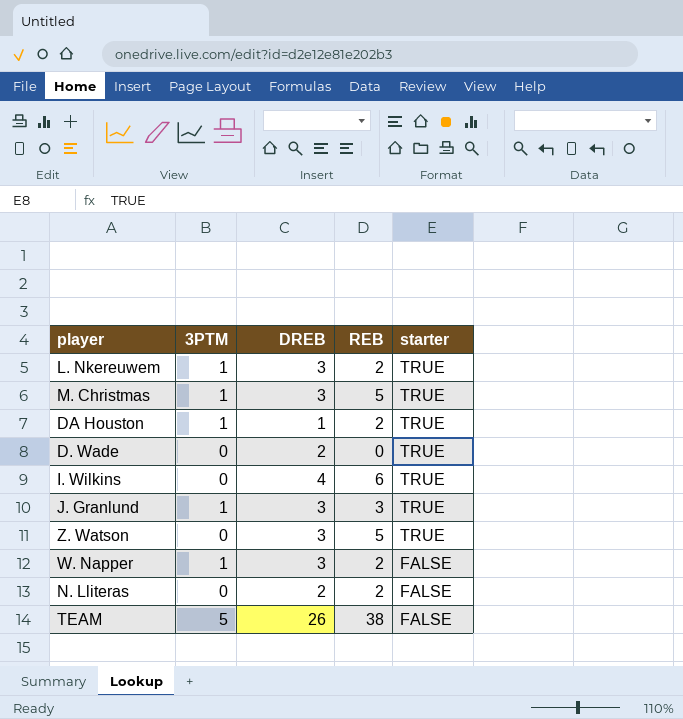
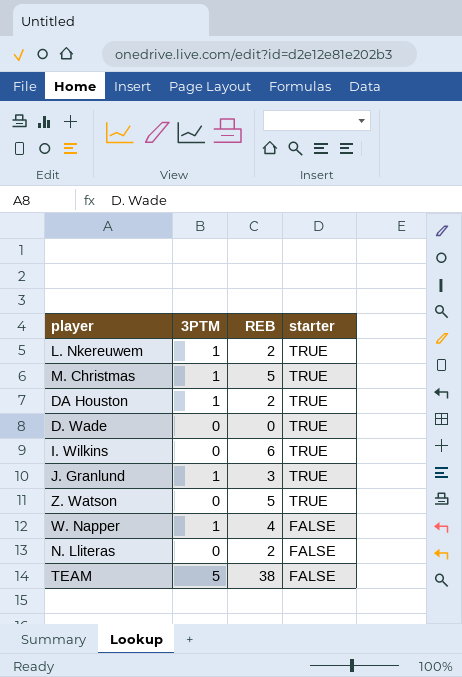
column DREB | position: 3 -> none
W. Napper | REB: 2 -> 4

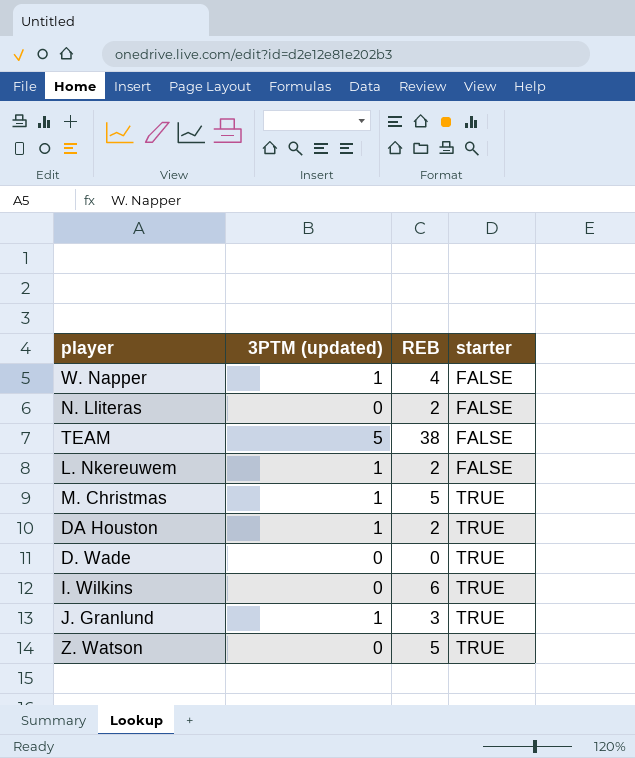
row order: starter descending -> starter ascending
column name: 3PTM -> 3PTM (updated)
L. Nkereuwem | starter: TRUE -> FALSE

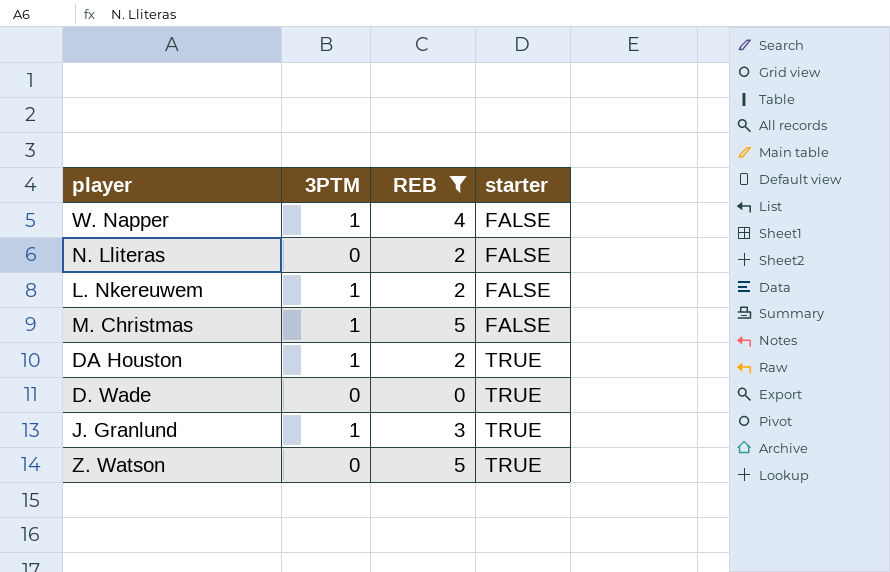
filter: none -> REB <= 5
column name: 3PTM (updated) -> 3PTM
M. Christmas | starter: TRUE -> FALSE

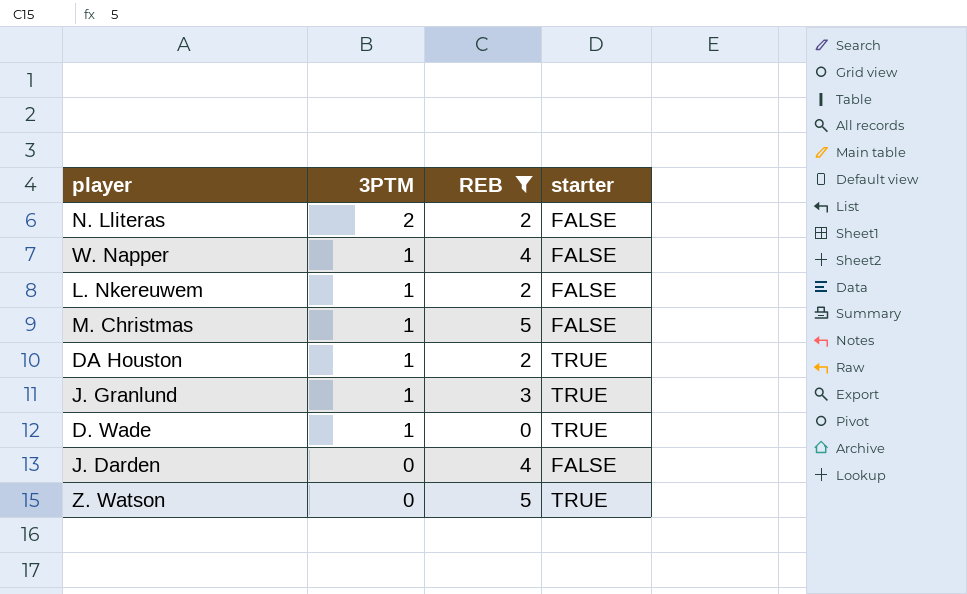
row order: starter ascending -> 3PTM descending
N. Lliteras | 3PTM: 0 -> 2
D. Wade | 3PTM: 0 -> 1
row J. Darden: none -> 0 | 4 | FALSE

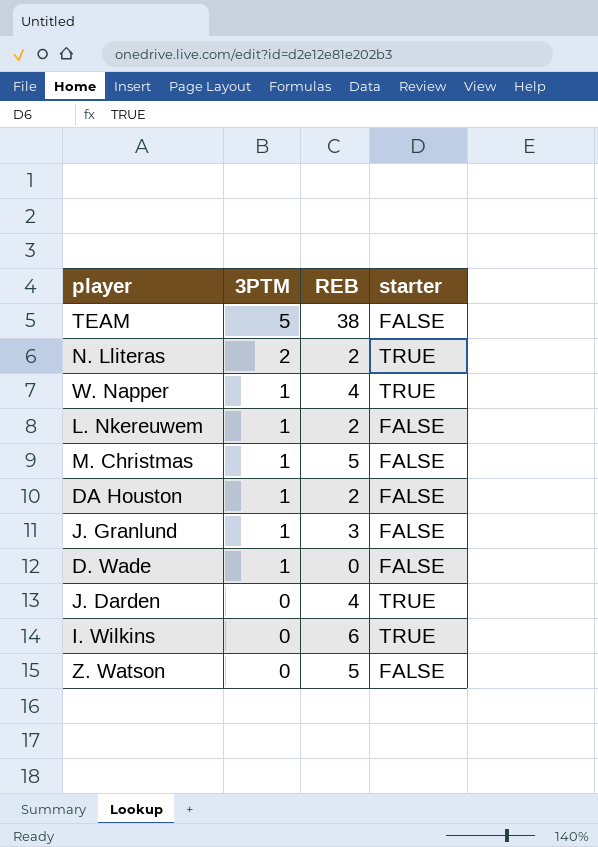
filter: REB <= 5 -> none
N. Lliteras | starter: FALSE -> TRUE
W. Napper | starter: FALSE -> TRUE
DA Houston | starter: TRUE -> FALSE
J. Granlund | starter: TRUE -> FALSE
D. Wade | starter: TRUE -> FALSE
J. Darden | starter: FALSE -> TRUE
Z. Watson | starter: TRUE -> FALSE

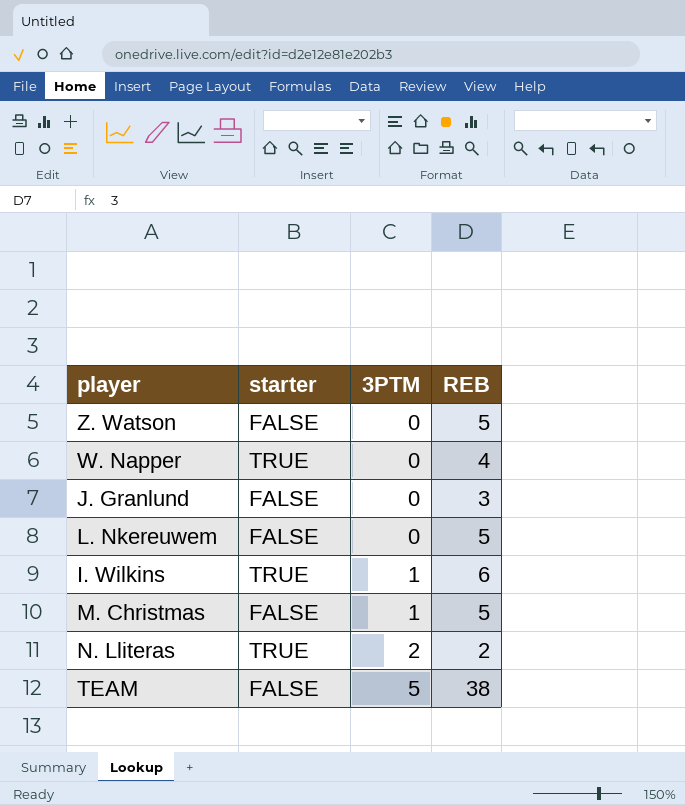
row order: 3PTM descending -> 3PTM ascending
column starter | position: 4 -> 2
row DA Houston: 1 | 2 | FALSE -> none
row D. Wade: 1 | 0 | FALSE -> none
row J. Darden: 0 | 4 | TRUE -> none
W. Napper | 3PTM: 1 -> 0
J. Granlund | 3PTM: 1 -> 0
L. Nkereuwem | 3PTM: 1 -> 0
L. Nkereuwem | REB: 2 -> 5
I. Wilkins | 3PTM: 0 -> 1

